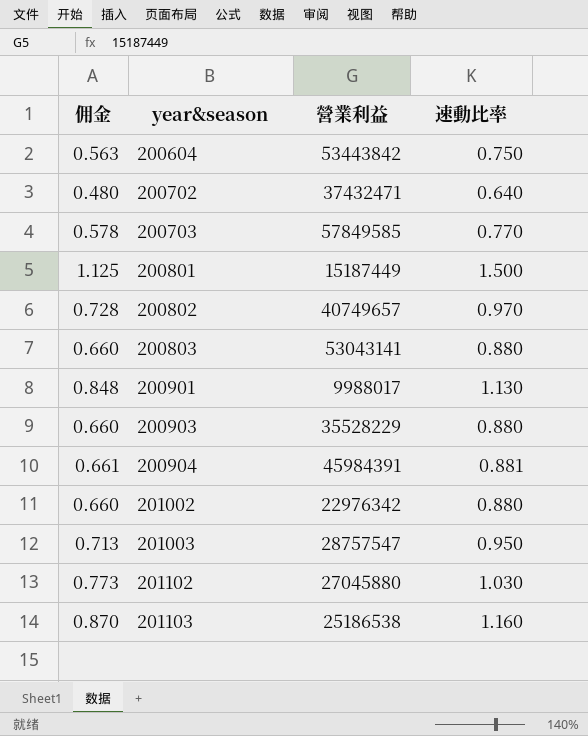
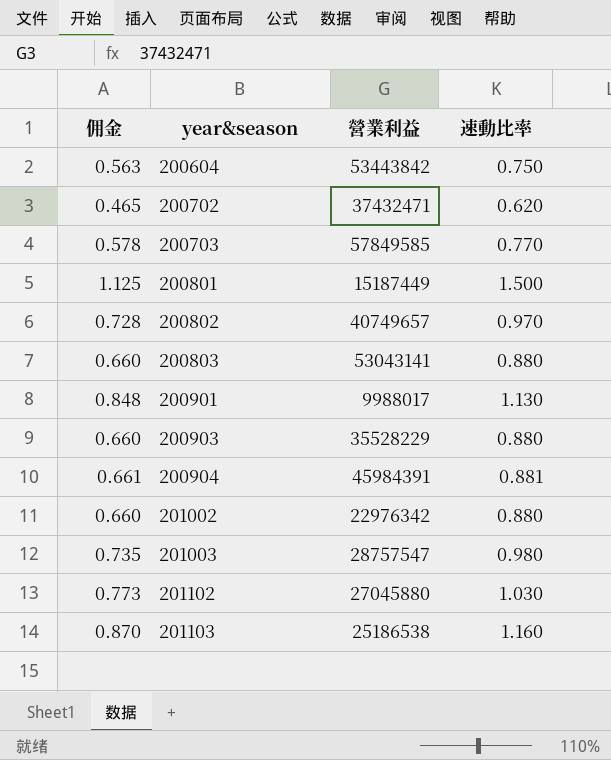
200702 | 佣金: 0.480 -> 0.465
200702 | 速動比率: 0.640 -> 0.620
201003 | 佣金: 0.713 -> 0.735
201003 | 速動比率: 0.950 -> 0.980

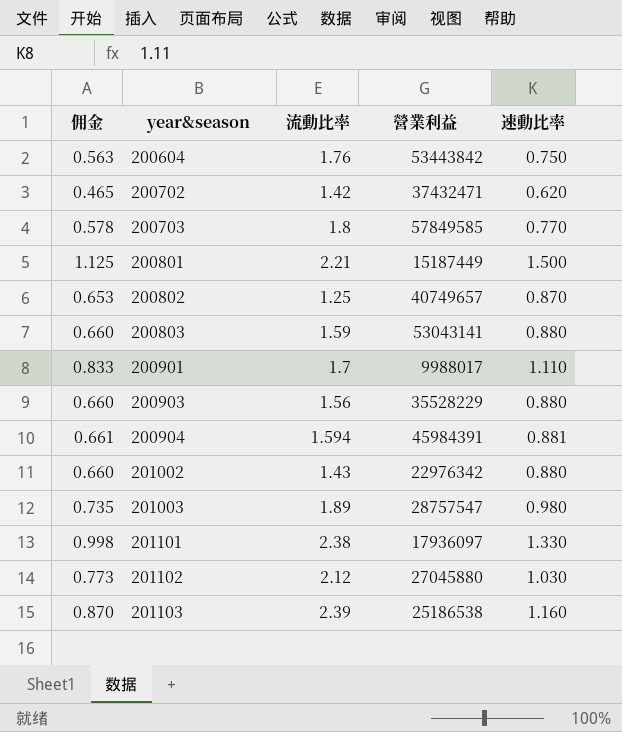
column 流動比率 | position: none -> 3
200802 | 佣金: 0.728 -> 0.653
200802 | 速動比率: 0.970 -> 0.870
200901 | 佣金: 0.848 -> 0.833
200901 | 速動比率: 1.130 -> 1.110
row 201101: none -> 0.998 | 2.38 | 17936097 | 1.330

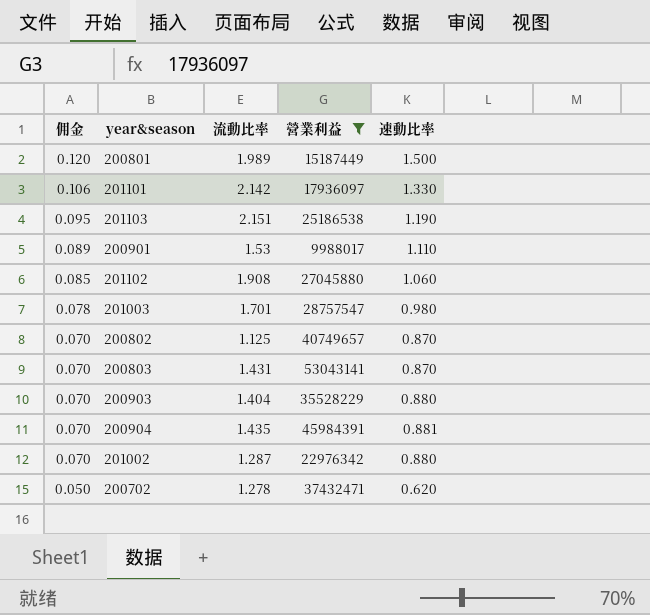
filter: none -> 營業利益 <= 53043141
row order: year&season ascending -> 佣金 descending
column 佣金 | formula: [速動比率] * 0.75 -> [速動比率] * 0.08
200801 | 流動比率: 2.21 -> 1.989
201101 | 流動比率: 2.38 -> 2.142
201103 | 流動比率: 2.39 -> 2.151
201103 | 速動比率: 1.160 -> 1.190
200901 | 流動比率: 1.7 -> 1.53
201102 | 流動比率: 2.12 -> 1.908
201102 | 速動比率: 1.030 -> 1.060
201003 | 流動比率: 1.89 -> 1.701
200802 | 流動比率: 1.25 -> 1.125
200803 | 流動比率: 1.59 -> 1.431
200803 | 速動比率: 0.880 -> 0.870
200903 | 流動比率: 1.56 -> 1.404
200904 | 流動比率: 1.594 -> 1.435
201002 | 流動比率: 1.43 -> 1.287
200702 | 流動比率: 1.42 -> 1.278

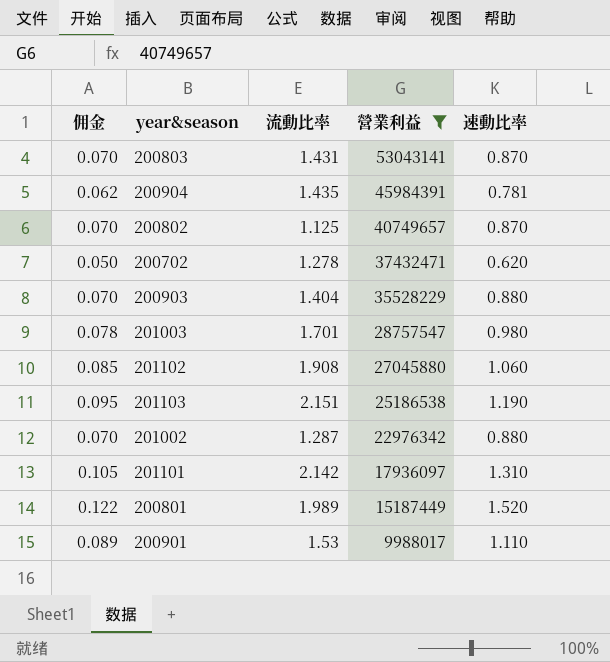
row order: 佣金 descending -> 營業利益 descending
200904 | 佣金: 0.070 -> 0.062
200904 | 速動比率: 0.881 -> 0.781
201101 | 佣金: 0.106 -> 0.105
201101 | 速動比率: 1.330 -> 1.310
200801 | 佣金: 0.120 -> 0.122
200801 | 速動比率: 1.500 -> 1.520

